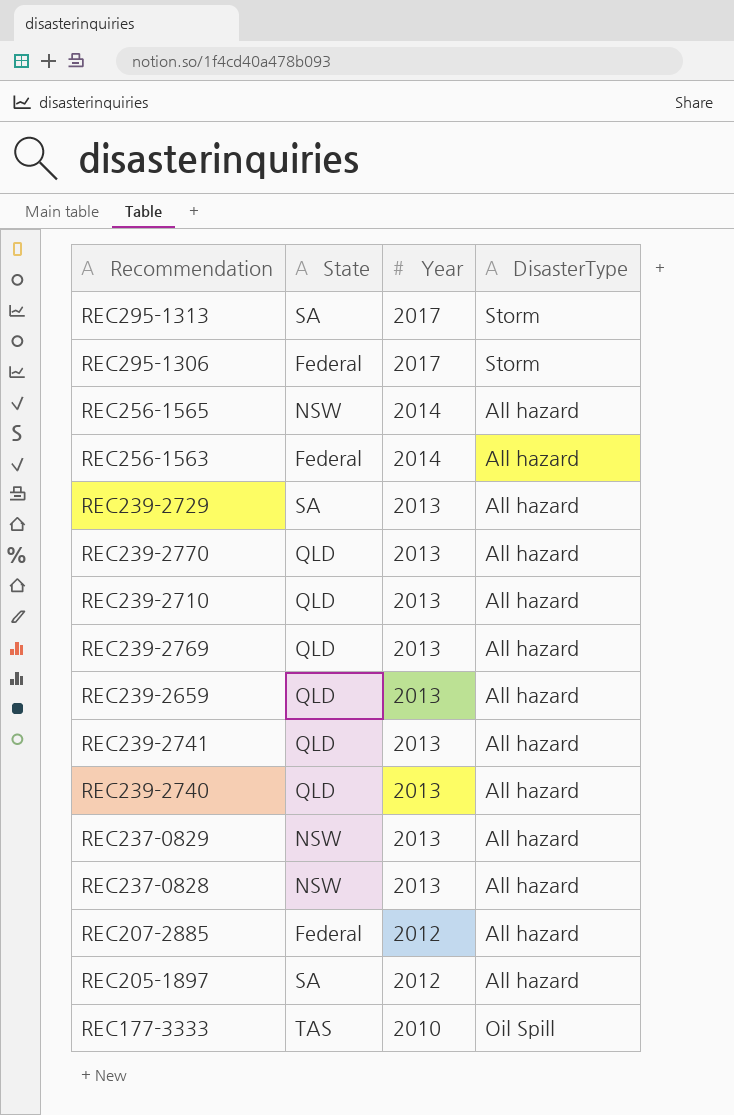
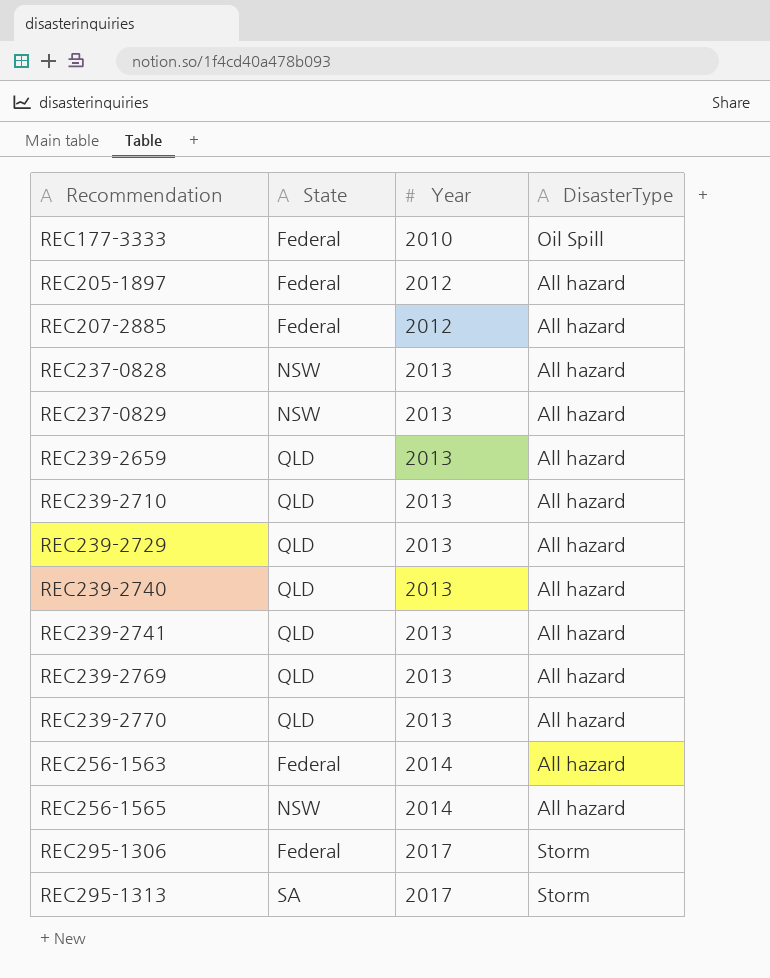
row order: Year descending -> Recommendation ascending
REC177-3333 | State: TAS -> Federal
REC205-1897 | State: SA -> Federal
REC239-2729 | State: SA -> QLD

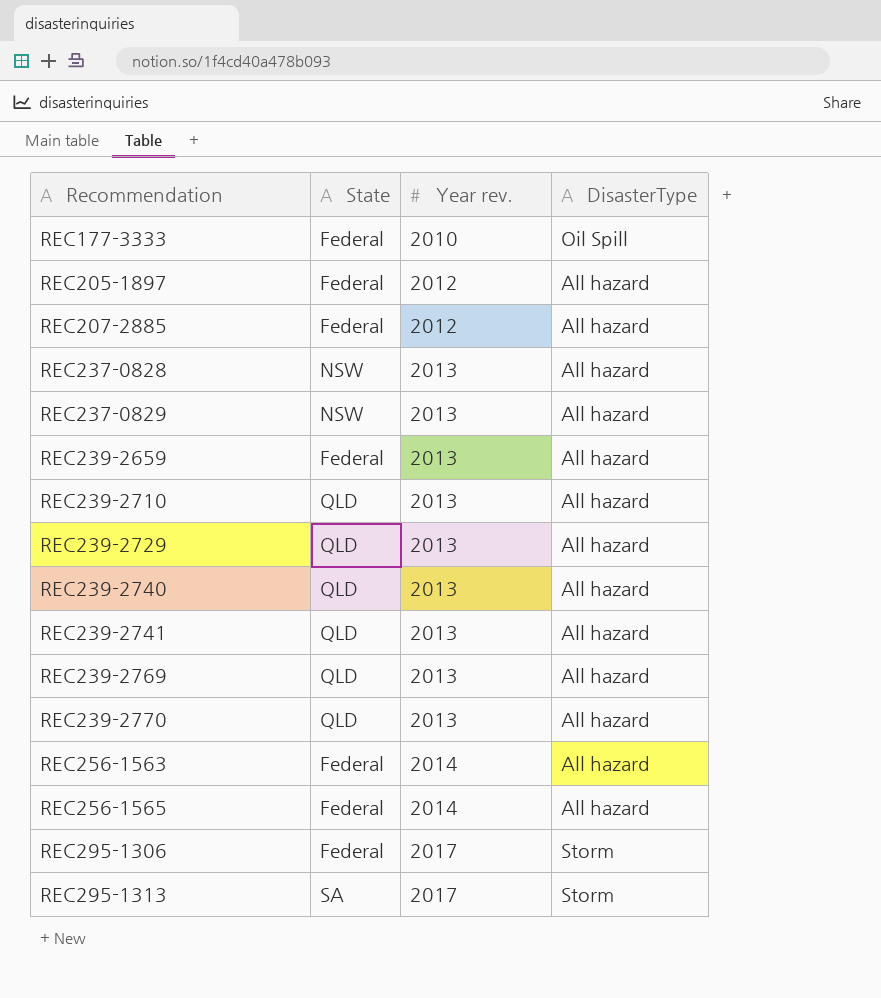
column name: Year -> Year rev.
REC239-2659 | State: QLD -> Federal
REC256-1565 | State: NSW -> Federal

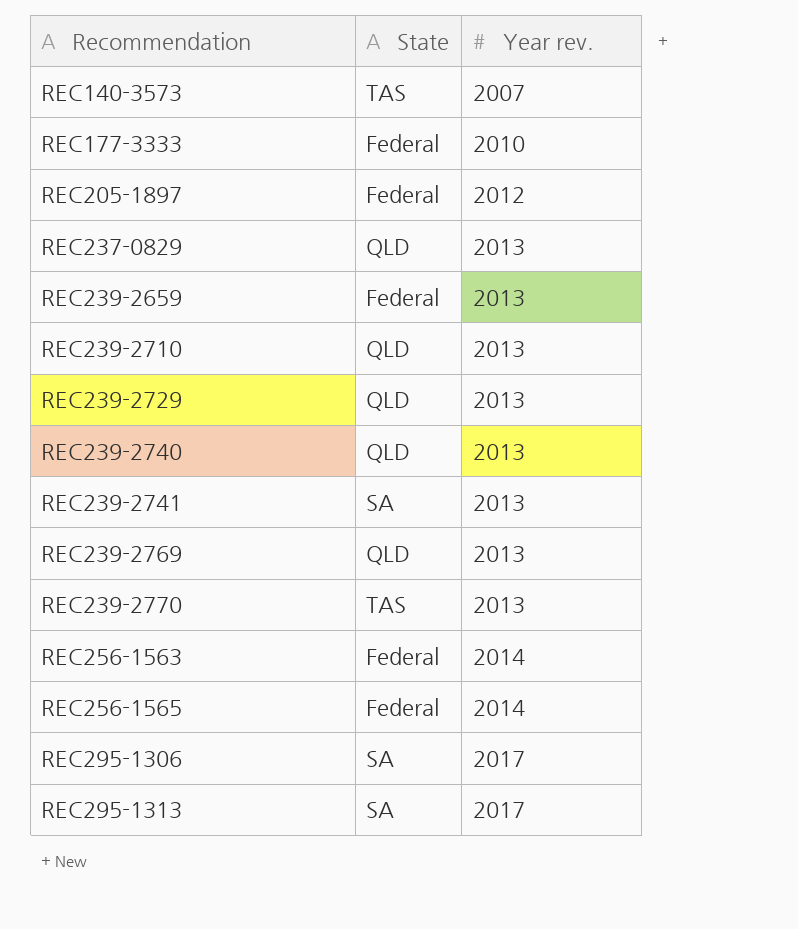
column DisasterType | position: 4 -> none
row REC207-2885: Federal | 2012 | All hazard -> none
row REC237-0828: NSW | 2013 | All hazard -> none
row REC140-3573: none -> TAS | 2007
REC237-0829 | State: NSW -> QLD
REC239-2741 | State: QLD -> SA
REC239-2770 | State: QLD -> TAS
REC295-1306 | State: Federal -> SA

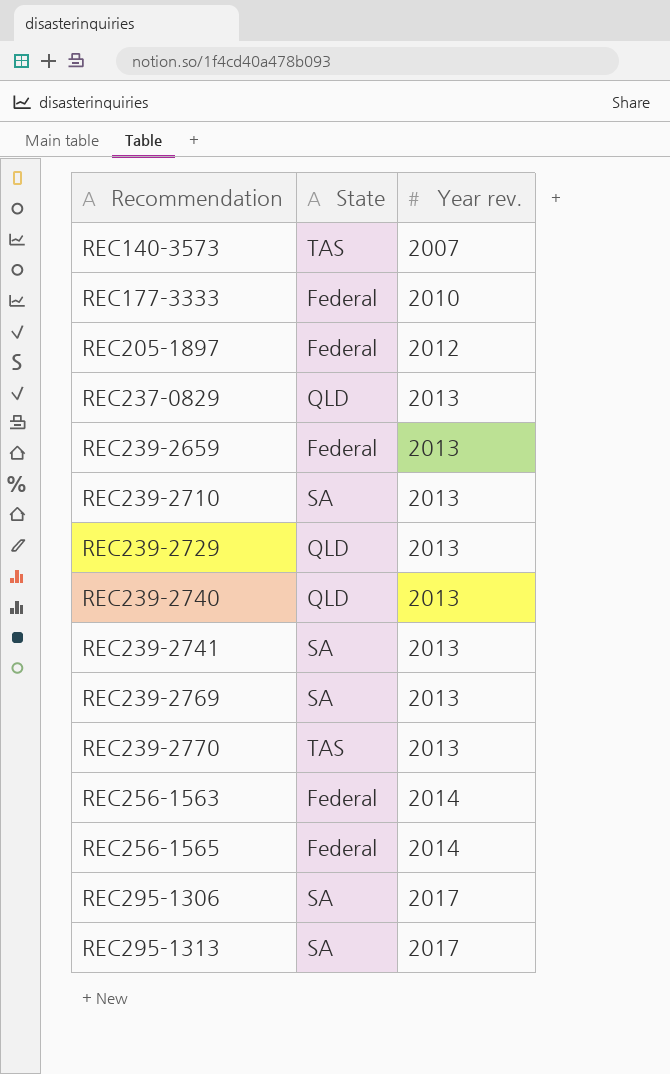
REC239-2710 | State: QLD -> SA
REC239-2769 | State: QLD -> SA

